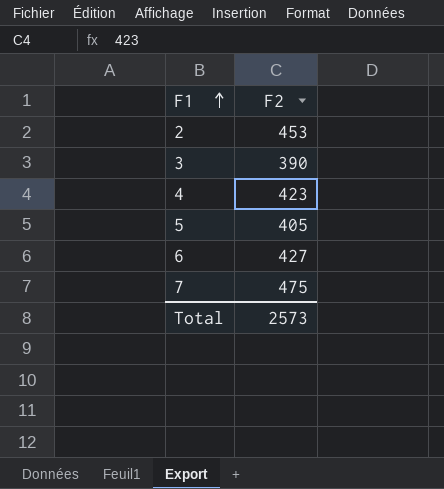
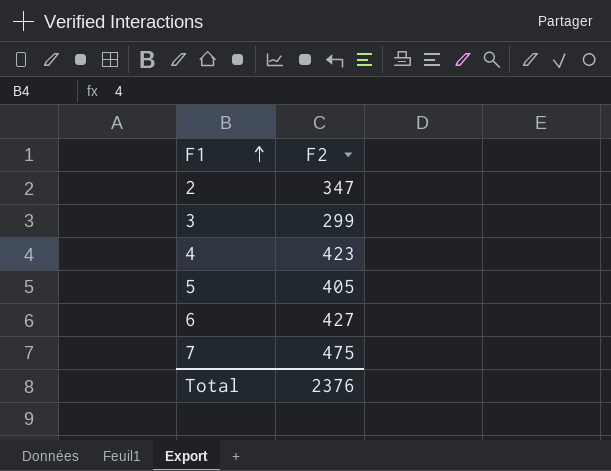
2 | F2: 453 -> 347
3 | F2: 390 -> 299
Total | F2: 2573 -> 2376

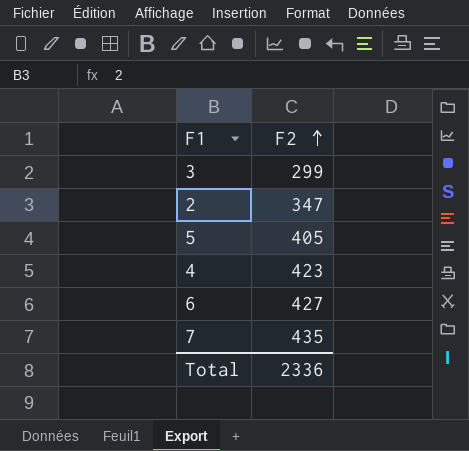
row order: F1 ascending -> F2 ascending
7 | F2: 475 -> 435
Total | F2: 2376 -> 2336

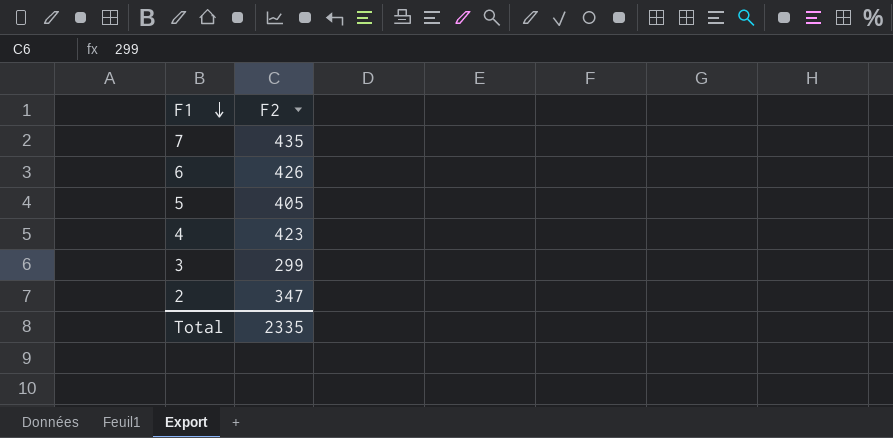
row order: F2 ascending -> F1 descending
6 | F2: 427 -> 426
Total | F2: 2336 -> 2335

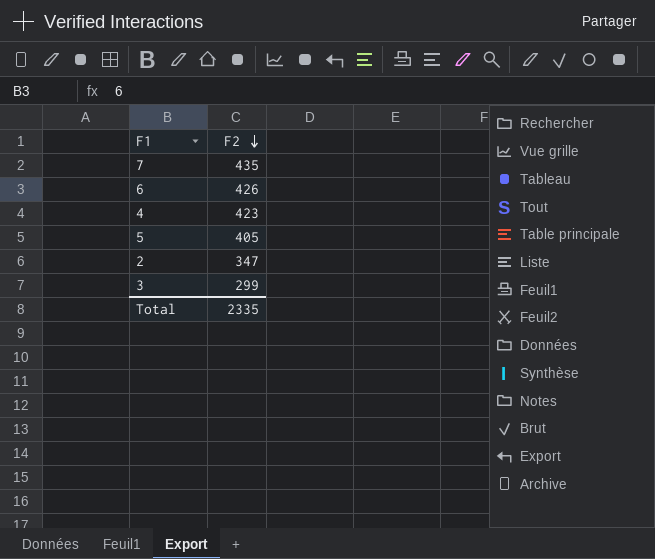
row order: F1 descending -> F2 descending

